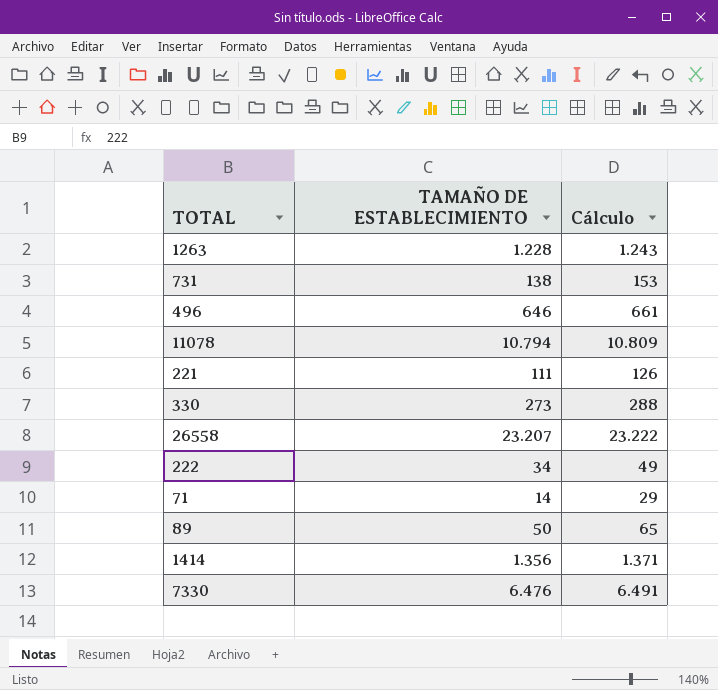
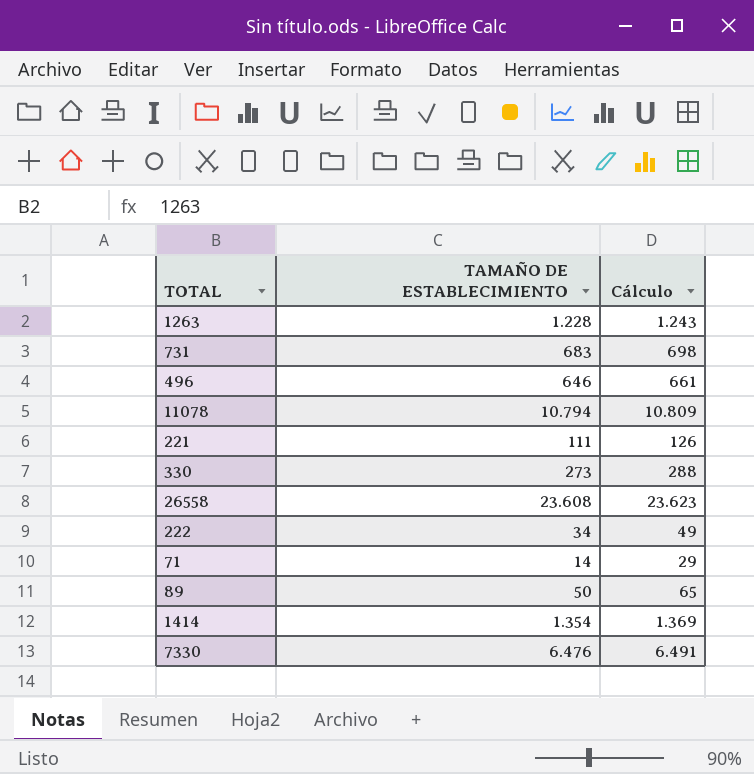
731 | TAMAÑO DE ESTABLECIMIENTO: 138 -> 683
731 | Cálculo: 153 -> 698
26558 | TAMAÑO DE ESTABLECIMIENTO: 23.207 -> 23.608
26558 | Cálculo: 23.222 -> 23.623
1414 | TAMAÑO DE ESTABLECIMIENTO: 1.356 -> 1.354
1414 | Cálculo: 1.371 -> 1.369

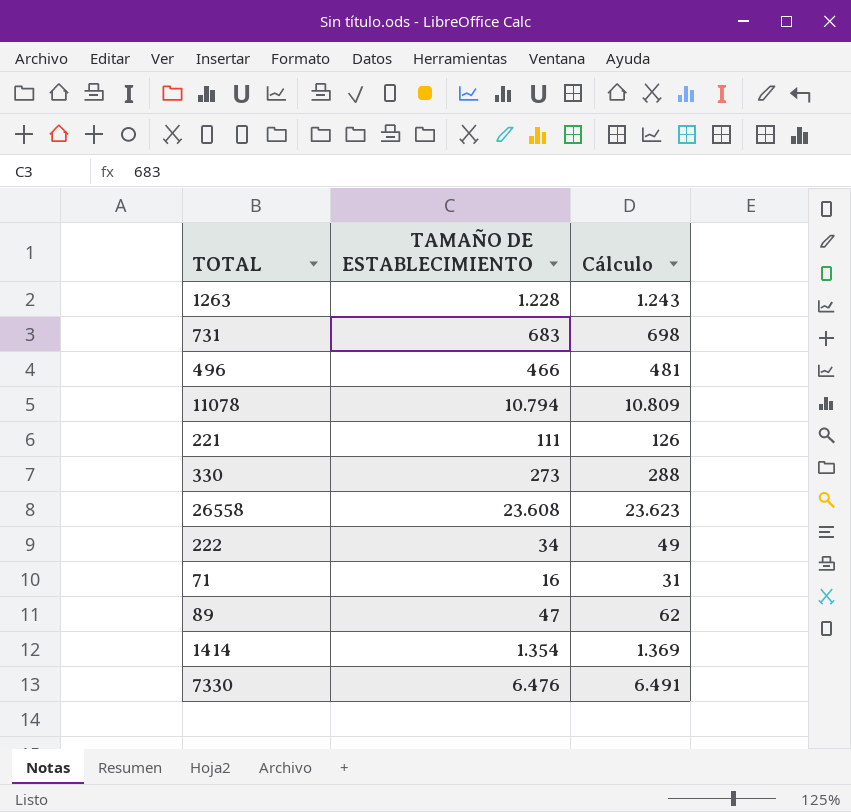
496 | TAMAÑO DE ESTABLECIMIENTO: 646 -> 466
496 | Cálculo: 661 -> 481
71 | TAMAÑO DE ESTABLECIMIENTO: 14 -> 16
71 | Cálculo: 29 -> 31
89 | TAMAÑO DE ESTABLECIMIENTO: 50 -> 47
89 | Cálculo: 65 -> 62

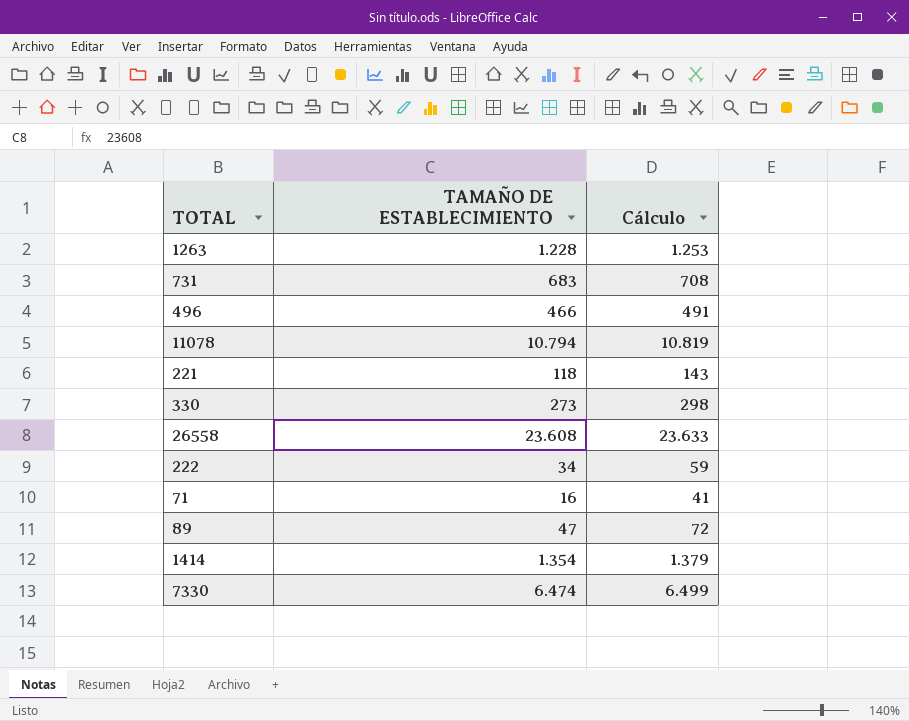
column Cálculo | formula: [TAMAÑO DE ESTABLECIMIENTO] + 15 -> [TAMAÑO DE ESTABLECIMIENTO] + 25
221 | TAMAÑO DE ESTABLECIMIENTO: 111 -> 118
7330 | TAMAÑO DE ESTABLECIMIENTO: 6.476 -> 6.474

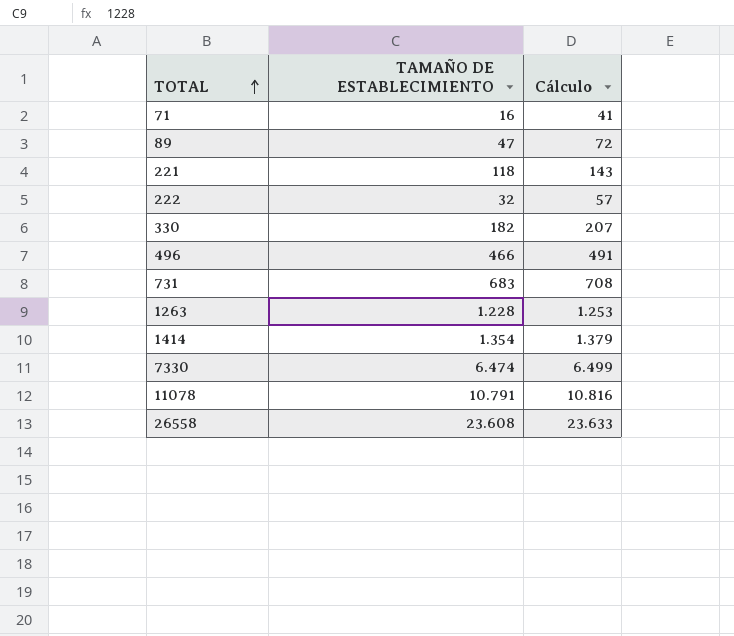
row order: none -> TOTAL ascending
222 | TAMAÑO DE ESTABLECIMIENTO: 34 -> 32
222 | Cálculo: 59 -> 57
330 | TAMAÑO DE ESTABLECIMIENTO: 273 -> 182
330 | Cálculo: 298 -> 207
11078 | TAMAÑO DE ESTABLECIMIENTO: 10.794 -> 10.791
11078 | Cálculo: 10.819 -> 10.816

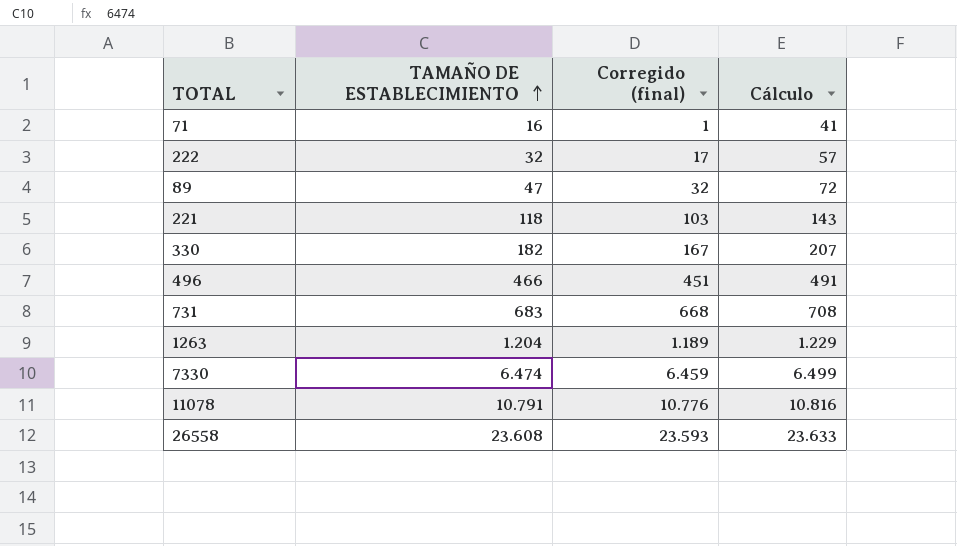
row order: TOTAL ascending -> TAMAÑO DE ESTABLECIMIENTO ascending
column Corregido (final) | formula: none -> [TAMAÑO DE ESTABLECIMIENTO] - 15
row 1414: 1.354 | 1.379 -> none
1263 | TAMAÑO DE ESTABLECIMIENTO: 1.228 -> 1.204
1263 | Cálculo: 1.253 -> 1.229

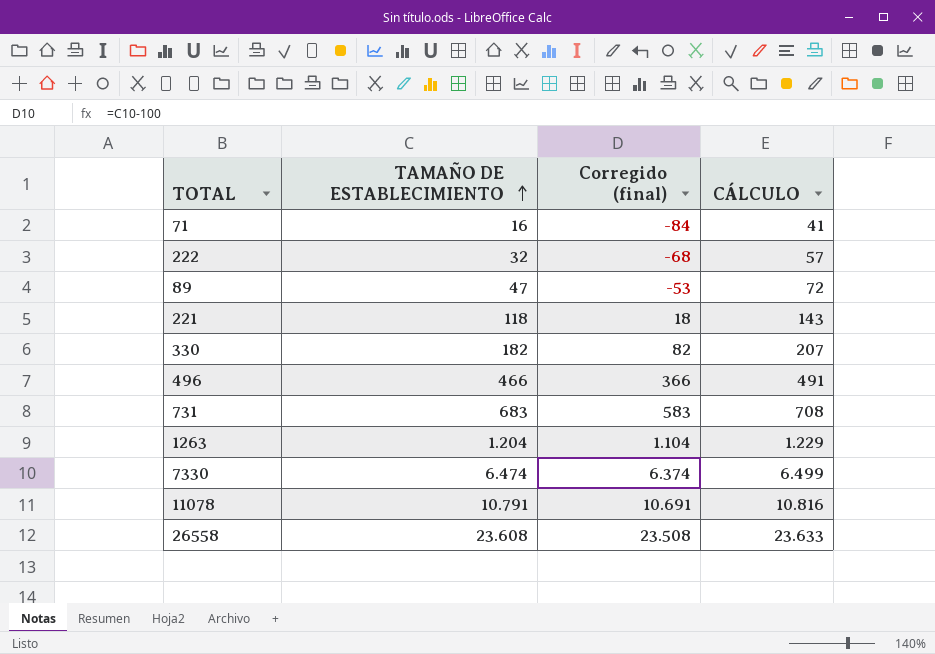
column Corregido (final) | formula: [TAMAÑO DE ESTABLECIMIENTO] - 15 -> [TAMAÑO DE ESTABLECIMIENTO] - 100
column name: Cálculo -> CÁLCULO

